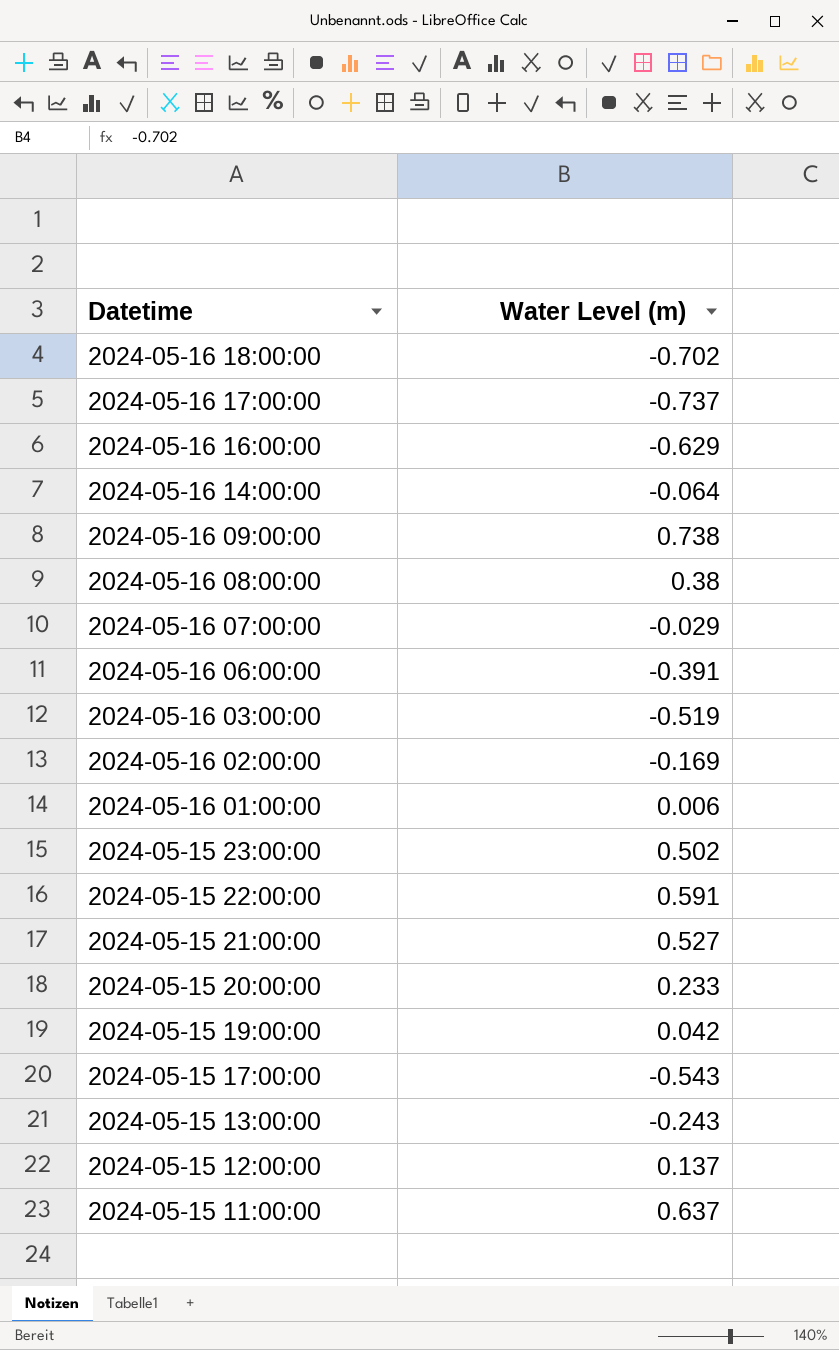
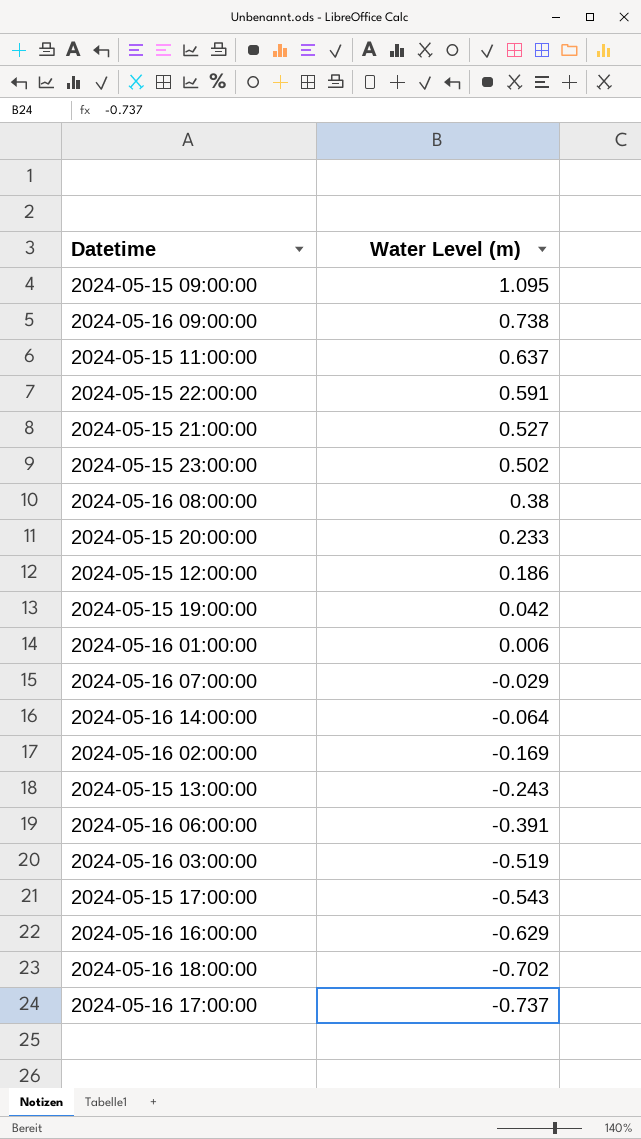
row order: Datetime descending -> Water Level (m) descending
row 2024-05-15 09:00:00: none -> 1.095
2024-05-15 12:00:00 | Water Level (m): 0.137 -> 0.186

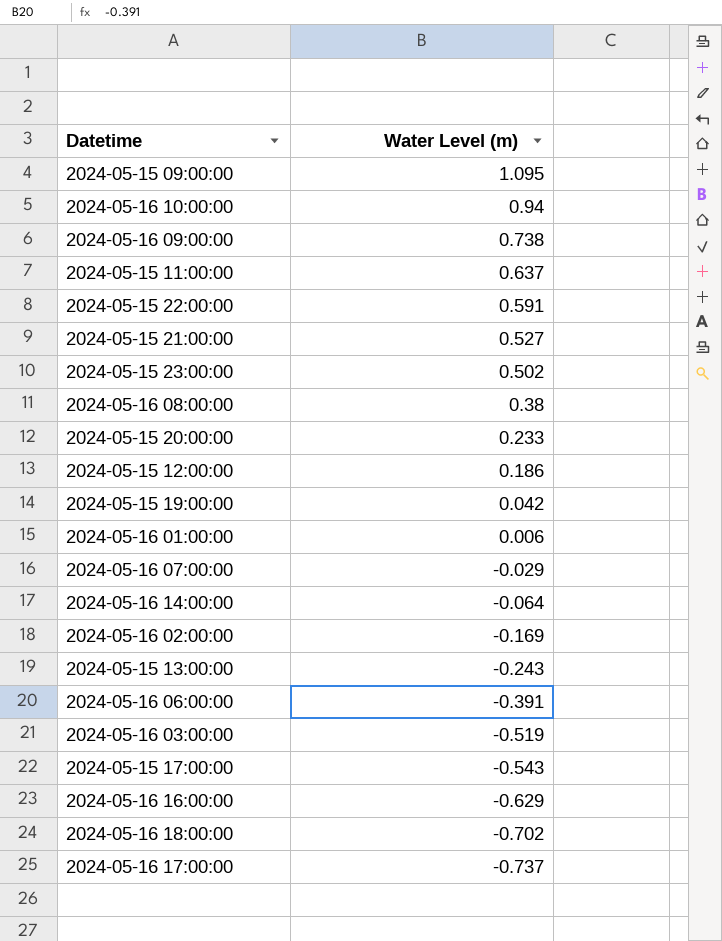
row 2024-05-16 10:00:00: none -> 0.94

